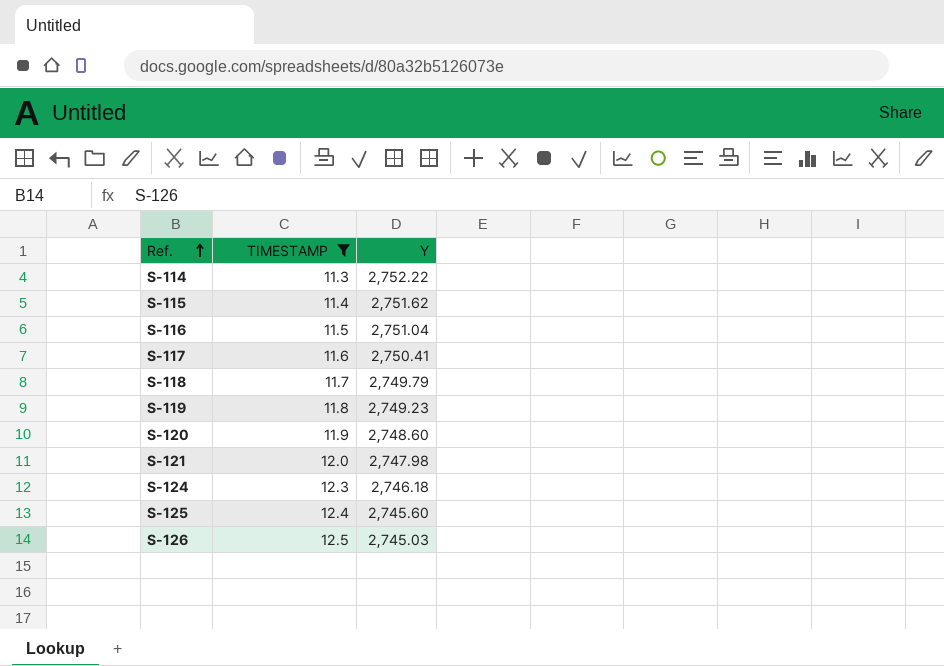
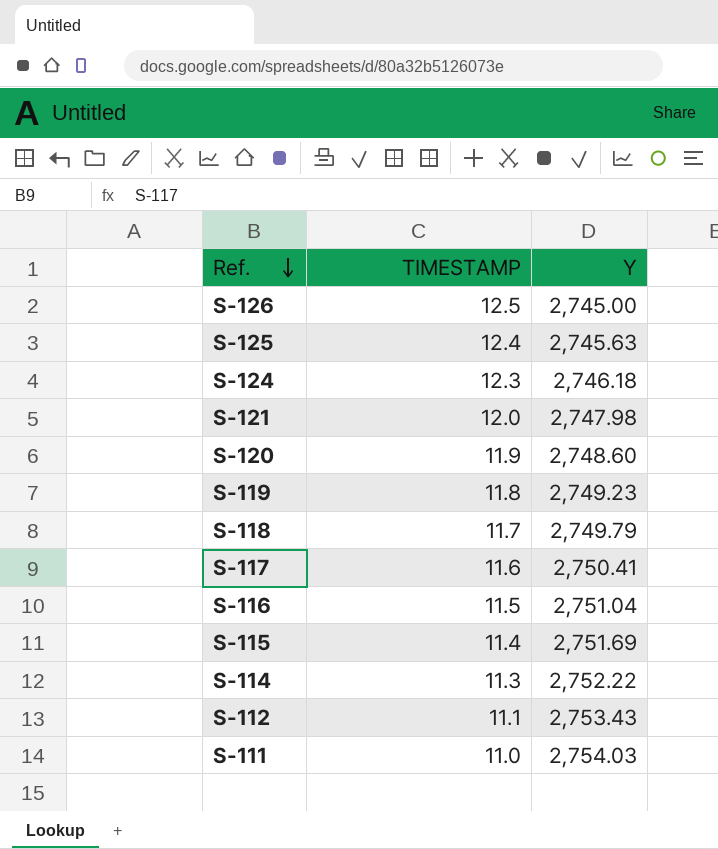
filter: TIMESTAMP >= 11.3 -> none
row order: Ref. ascending -> Ref. descending
S-126 | Y: 2,745.03 -> 2,745.00
S-125 | Y: 2,745.60 -> 2,745.63
S-115 | Y: 2,751.62 -> 2,751.69

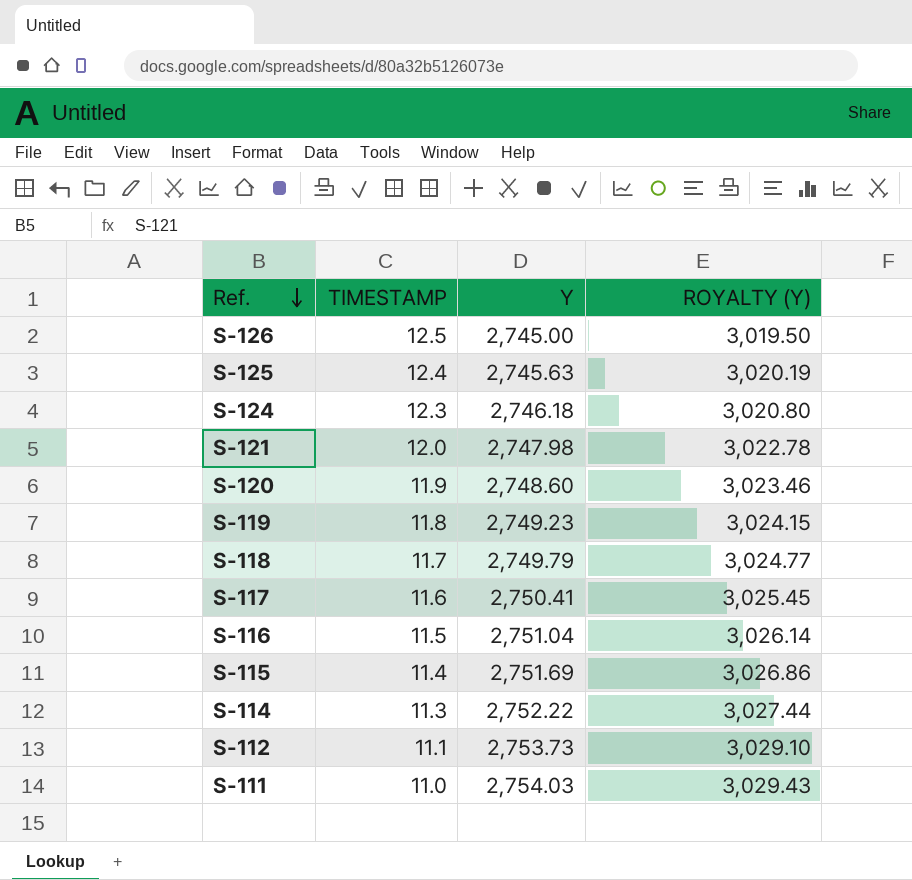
column ROYALTY (Y) | formula: none -> [Y] * 1.1
S-112 | Y: 2,753.43 -> 2,753.73

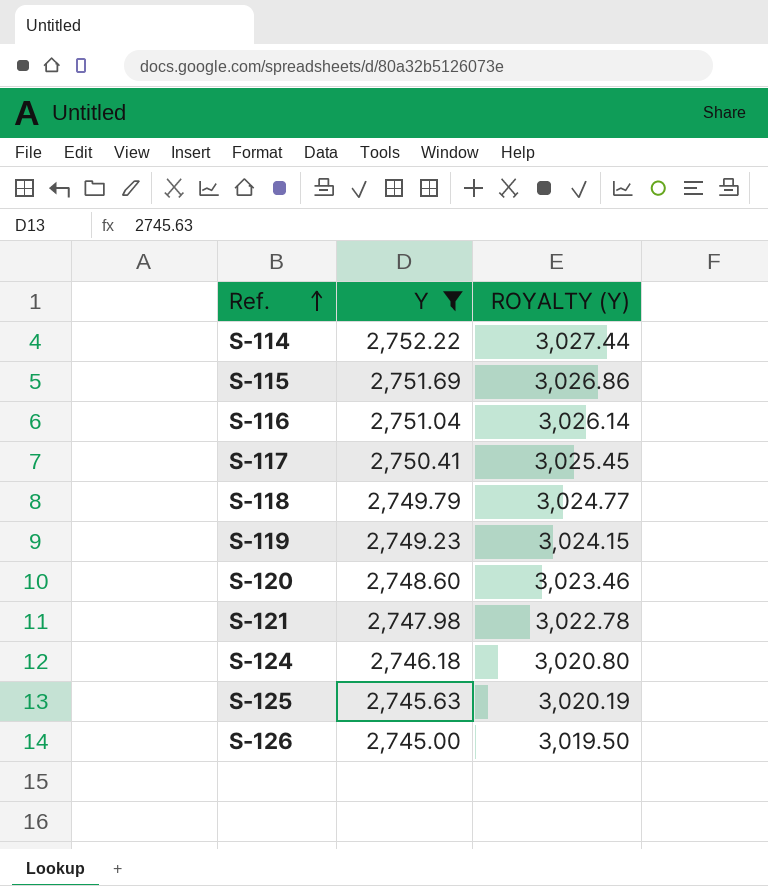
filter: none -> Y <= 2,752.22
row order: Ref. descending -> Ref. ascending
column TIMESTAMP | position: 2 -> none

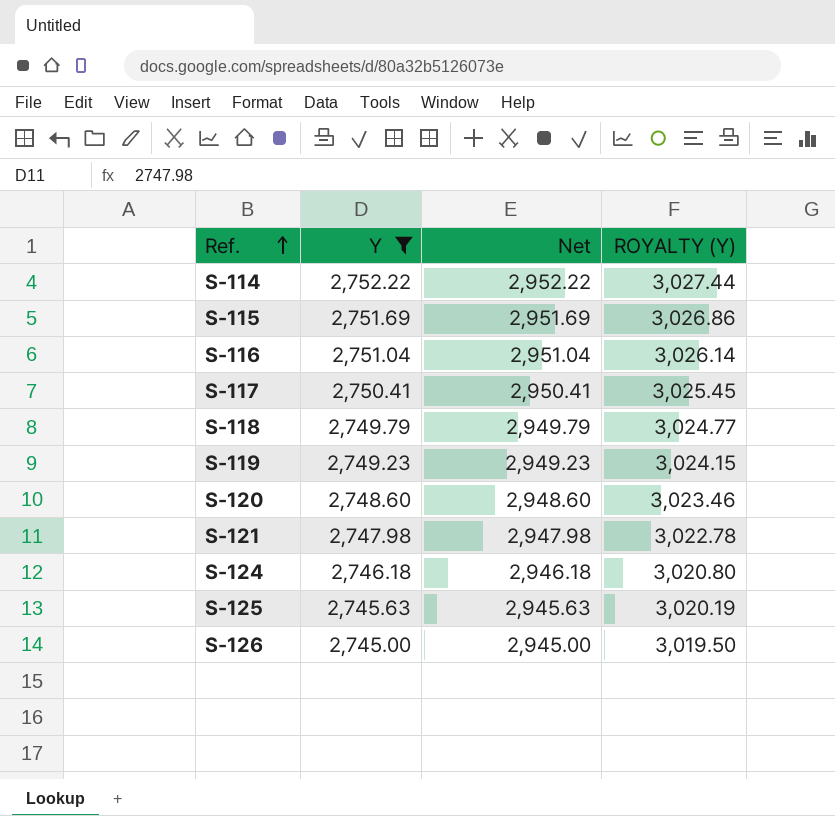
column Net | formula: none -> [Y] + 200

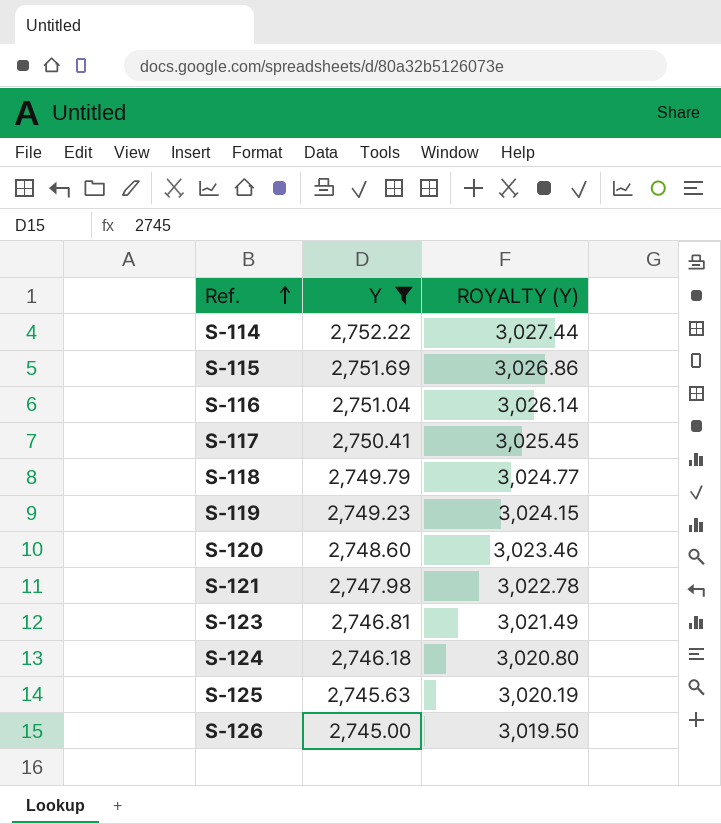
column Net | formula: [Y] + 200 -> none
row S-123: none -> 2,746.81 | 3,021.49

